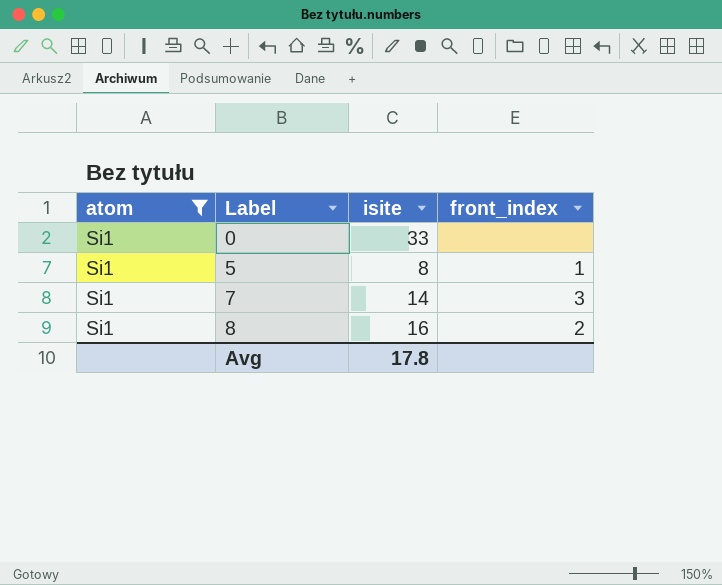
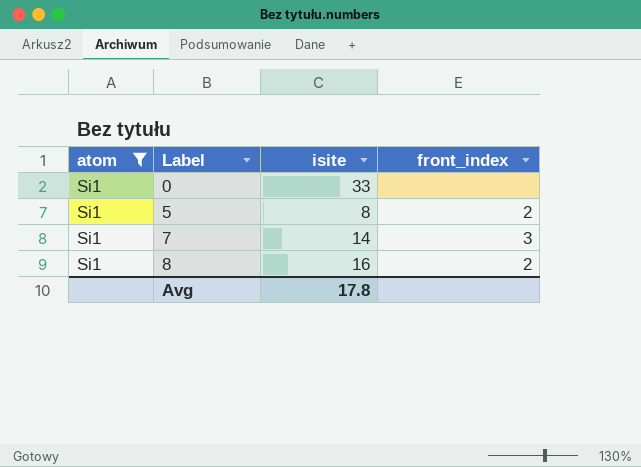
5 | front_index: 1 -> 2

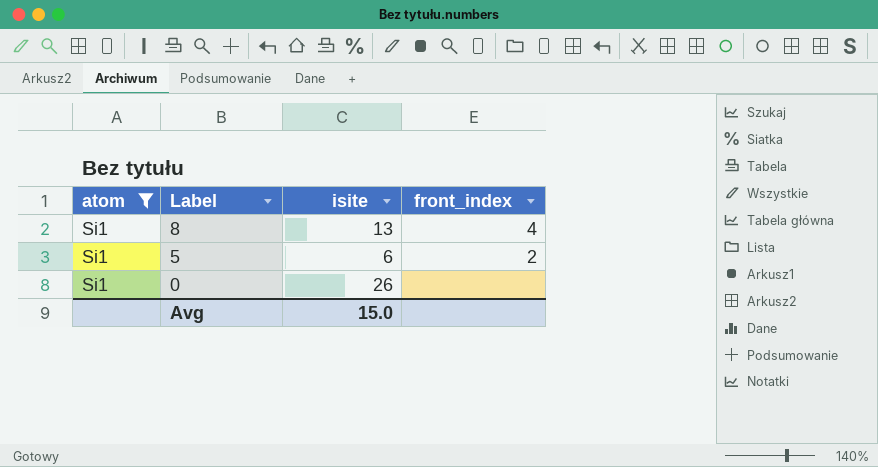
row order: Label ascending -> Label descending
row 7: Si1 | 14 | 3 -> none
8 | isite: 16 -> 13
8 | front_index: 2 -> 4
5 | isite: 8 -> 6
0 | isite: 33 -> 26
Avg | isite: 17.8 -> 15.0

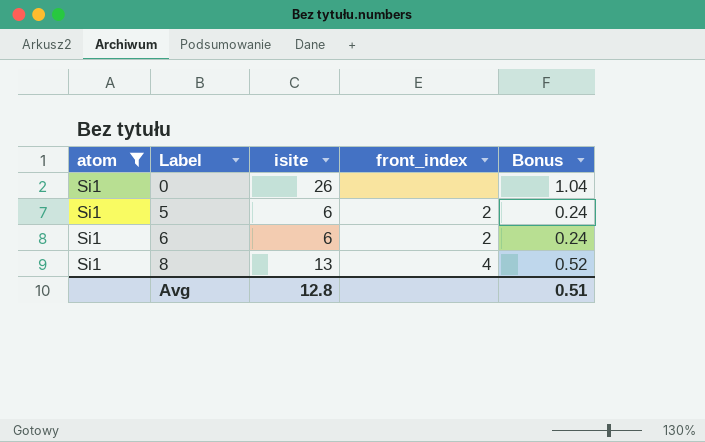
row order: Label descending -> Label ascending
column Bonus | formula: none -> [isite] * 0.04
row 6: none -> Si1 | 6 | 2 | 0.24
Avg | isite: 15.0 -> 12.8

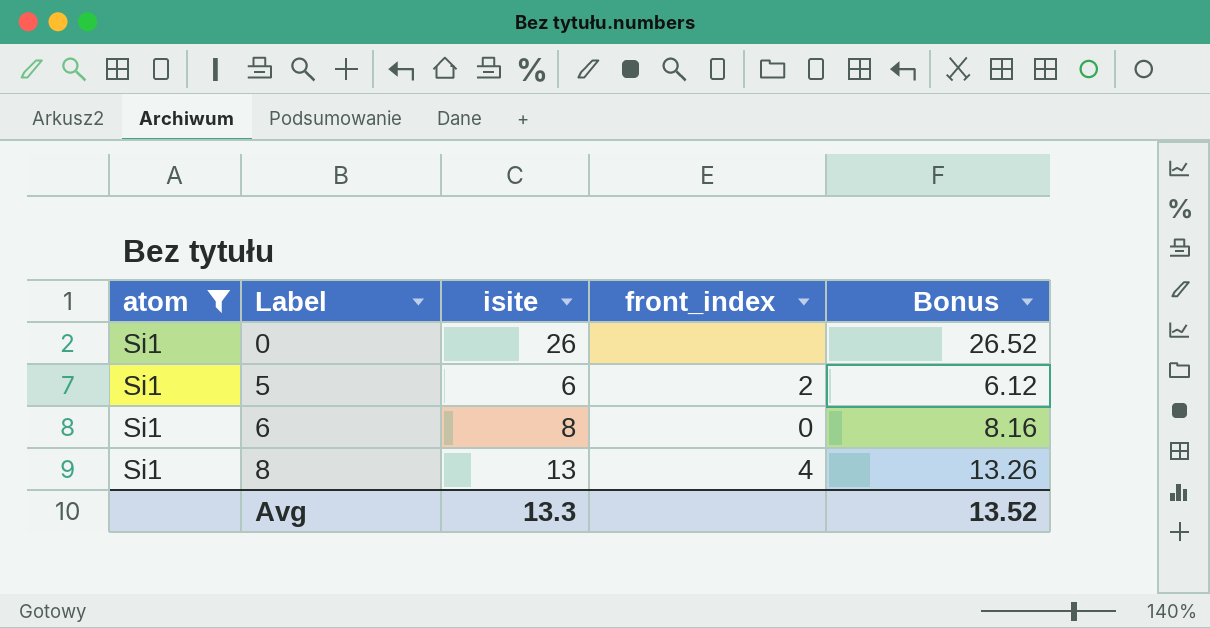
column Bonus | formula: [isite] * 0.04 -> [isite] * 1.02
6 | isite: 6 -> 8
6 | front_index: 2 -> 0
Avg | isite: 12.8 -> 13.3
Avg | Bonus: 0.51 -> 13.52

